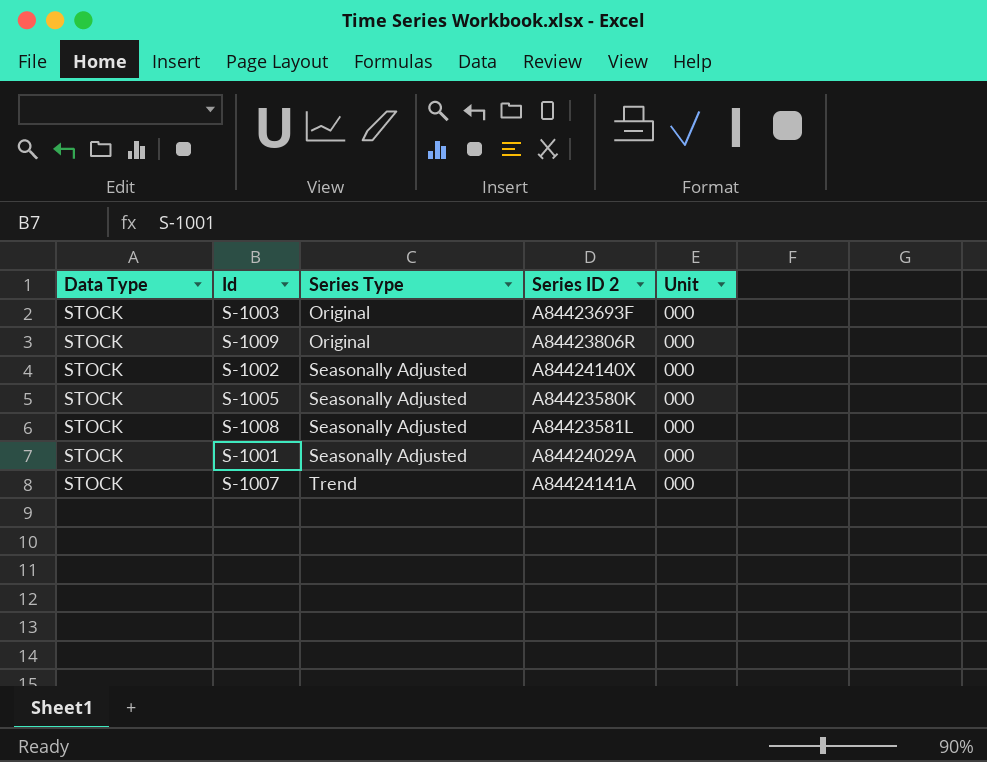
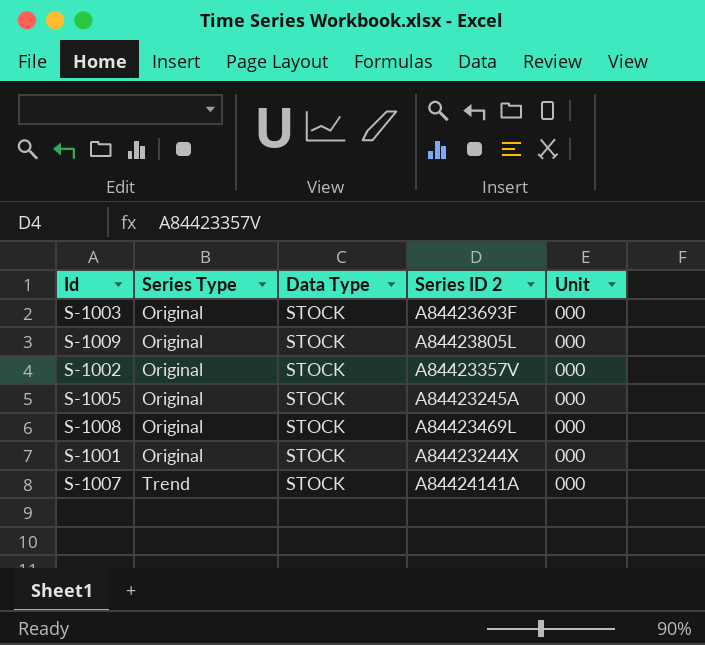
column Data Type | position: 1 -> 3
S-1009 | Series ID 2: A84423806R -> A84423805L
S-1002 | Series Type: Seasonally Adjusted -> Original
S-1002 | Series ID 2: A84424140X -> A84423357V
S-1005 | Series Type: Seasonally Adjusted -> Original
S-1005 | Series ID 2: A84423580K -> A84423245A
S-1008 | Series Type: Seasonally Adjusted -> Original
S-1008 | Series ID 2: A84423581L -> A84423469L
S-1001 | Series Type: Seasonally Adjusted -> Original
S-1001 | Series ID 2: A84424029A -> A84423244X

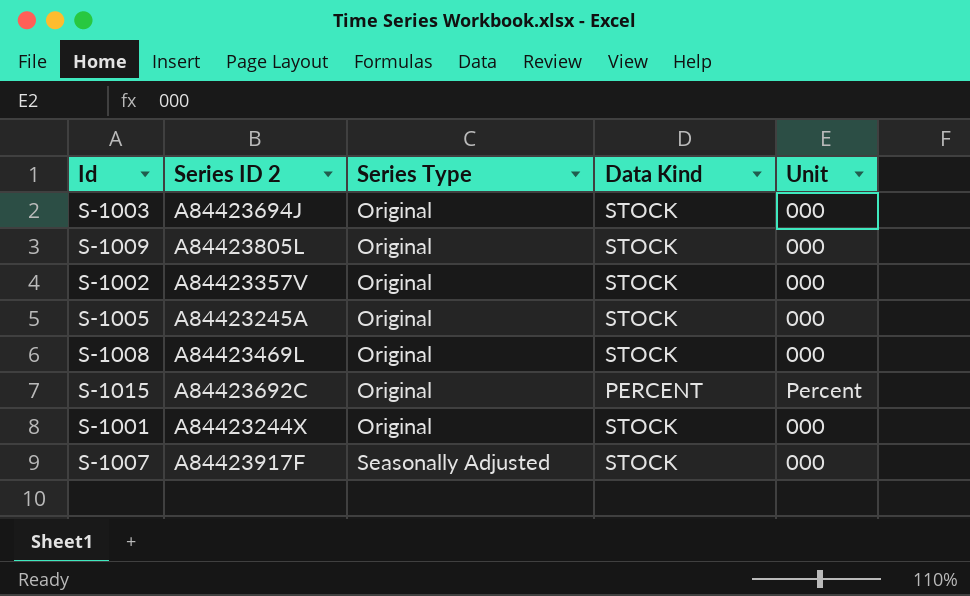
column Series ID 2 | position: 4 -> 2
column name: Data Type -> Data Kind
S-1003 | Series ID 2: A84423693F -> A84423694J
row S-1015: none -> A84423692C | Original | PERCENT | Percent
S-1007 | Series ID 2: A84424141A -> A84423917F
S-1007 | Series Type: Trend -> Seasonally Adjusted

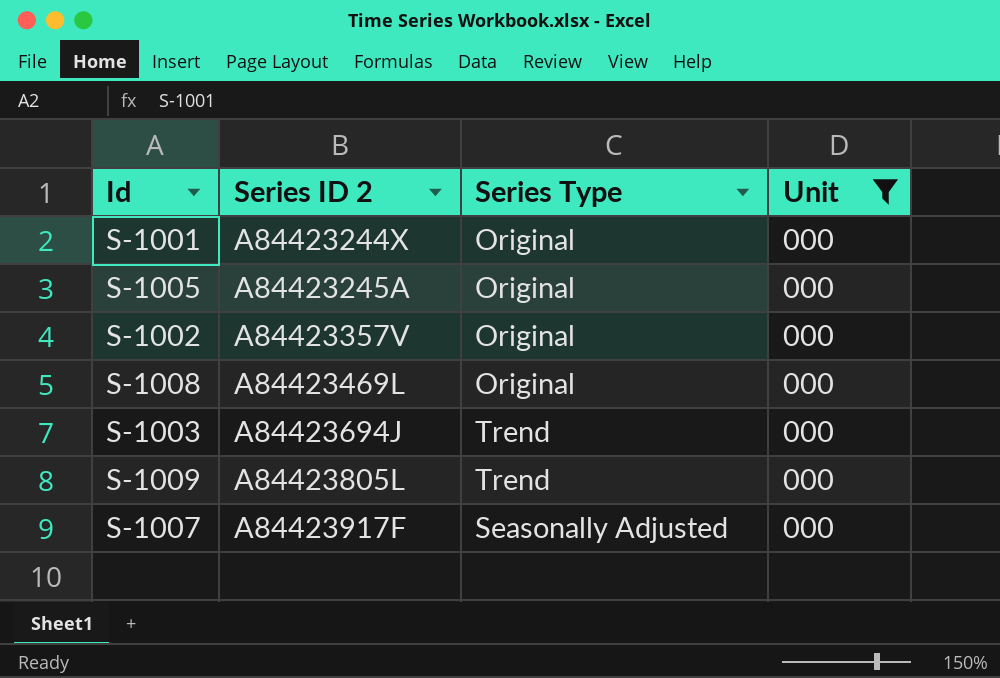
filter: none -> Unit = 000
row order: Series Type ascending -> Series ID 2 ascending
column Data Kind | position: 4 -> none
S-1003 | Series Type: Original -> Trend
S-1009 | Series Type: Original -> Trend

